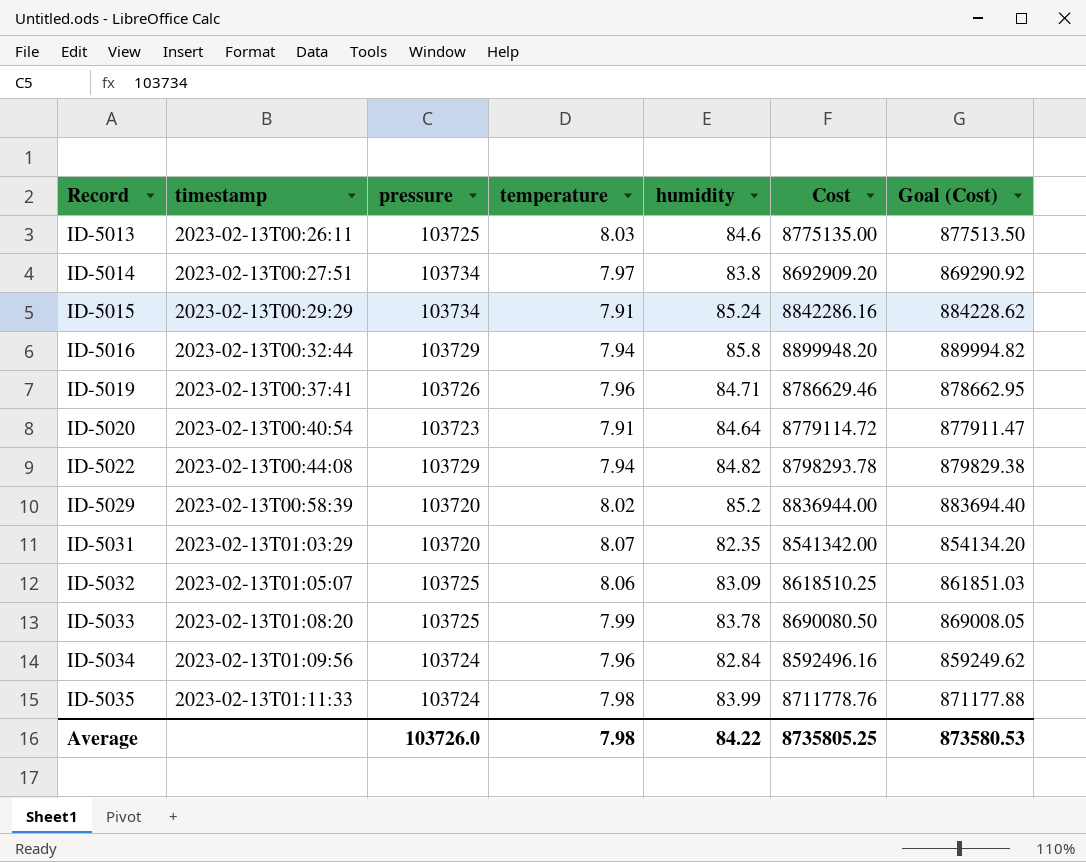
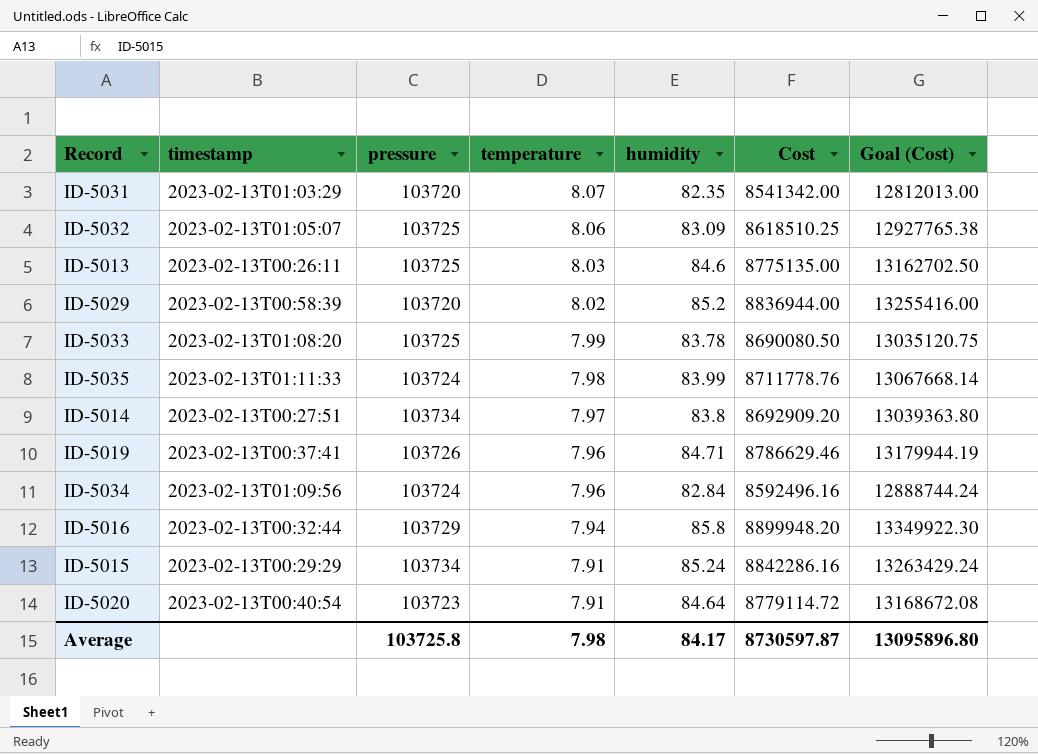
row order: Record ascending -> temperature descending
column Goal (Cost) | formula: [Cost] * 0.1 -> [Cost] * 1.5
row ID-5022: 2023-02-13T00:44:08 | 103729 | 7.94 | 84.82 | 8798293.78 | 879829.38 -> none
Average | pressure: 103726.0 -> 103725.8
Average | humidity: 84.22 -> 84.17
Average | Cost: 8735805.25 -> 8730597.87
Average | Goal (Cost): 873580.53 -> 13095896.80

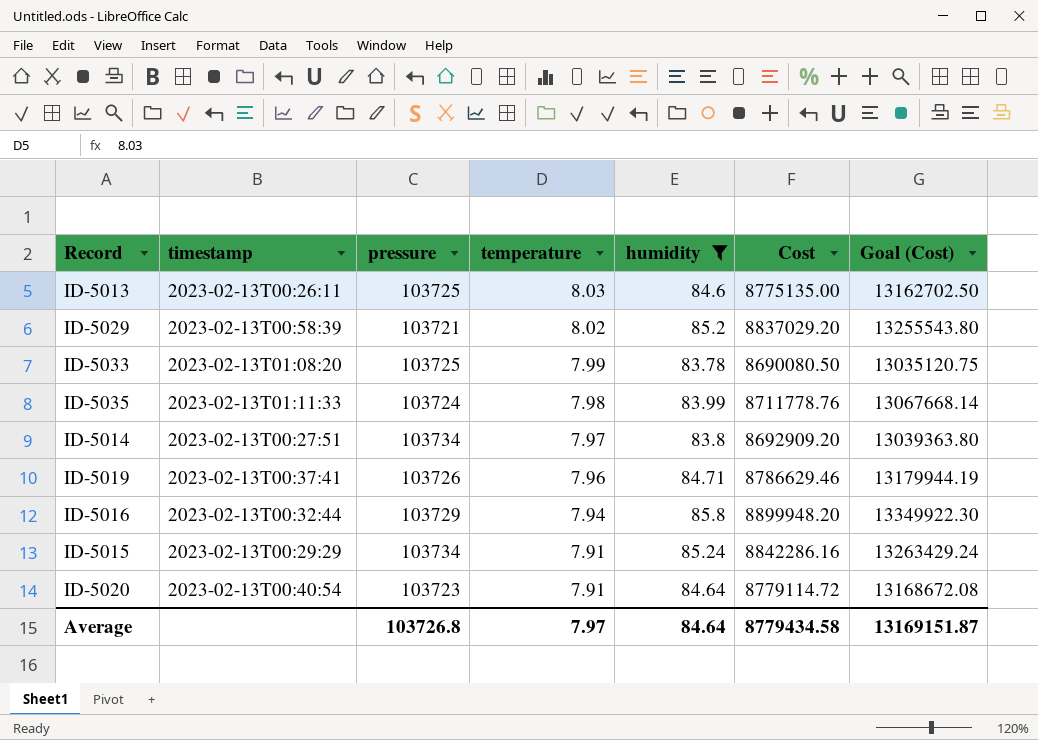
filter: none -> humidity >= 83.78
ID-5029 | pressure: 103720 -> 103721
ID-5029 | Cost: 8836944.00 -> 8837029.20
ID-5029 | Goal (Cost): 13255416.00 -> 13255543.80
Average | pressure: 103725.8 -> 103726.8
Average | temperature: 7.98 -> 7.97
Average | humidity: 84.17 -> 84.64
Average | Cost: 8730597.87 -> 8779434.58
Average | Goal (Cost): 13095896.80 -> 13169151.87

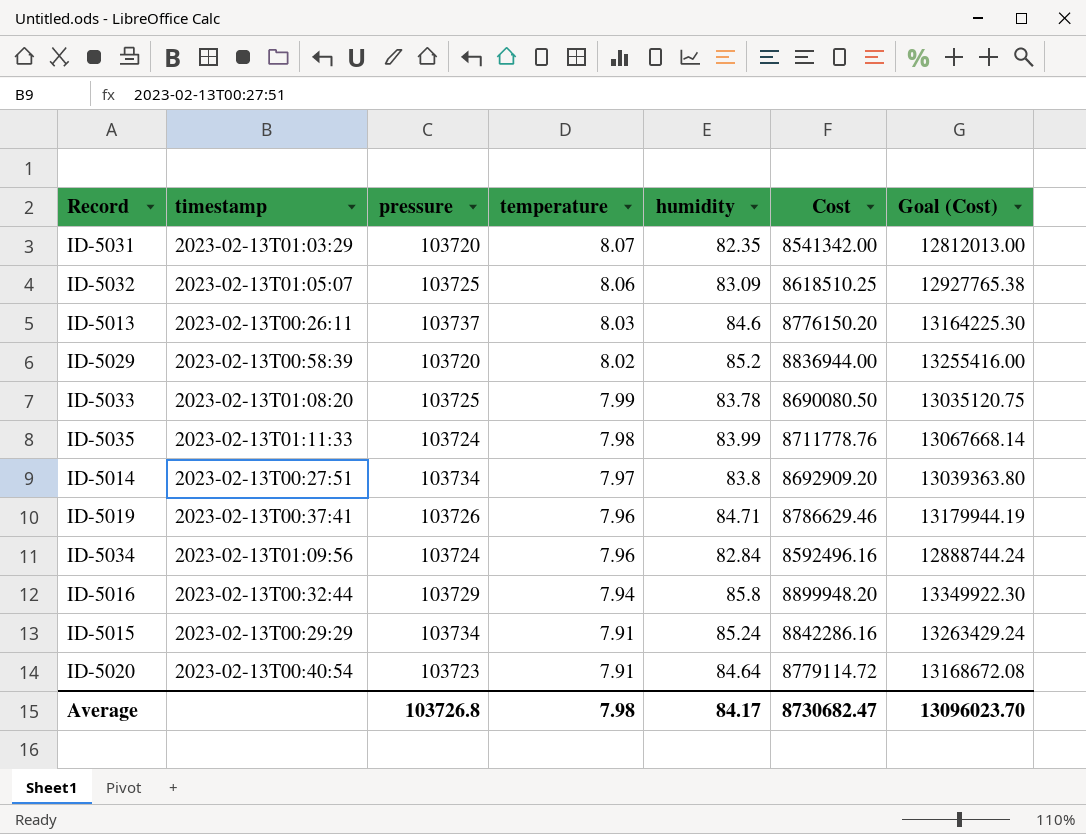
filter: humidity >= 83.78 -> none
ID-5013 | pressure: 103725 -> 103737
ID-5013 | Cost: 8775135.00 -> 8776150.20
ID-5013 | Goal (Cost): 13162702.50 -> 13164225.30
ID-5029 | pressure: 103721 -> 103720
ID-5029 | Cost: 8837029.20 -> 8836944.00
ID-5029 | Goal (Cost): 13255543.80 -> 13255416.00
Average | temperature: 7.97 -> 7.98
Average | humidity: 84.64 -> 84.17
Average | Cost: 8779434.58 -> 8730682.47
Average | Goal (Cost): 13169151.87 -> 13096023.70

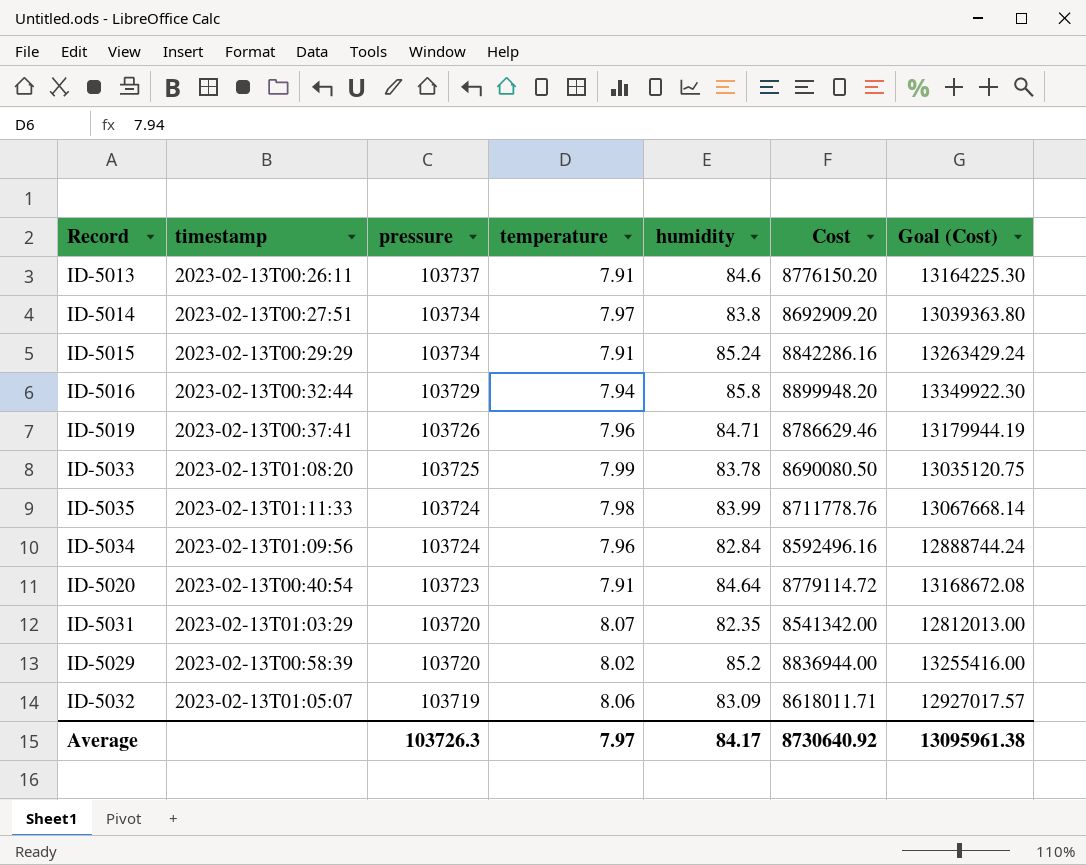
row order: temperature descending -> pressure descending
ID-5013 | temperature: 8.03 -> 7.91
ID-5032 | pressure: 103725 -> 103719
ID-5032 | Cost: 8618510.25 -> 8618011.71
ID-5032 | Goal (Cost): 12927765.38 -> 12927017.57
Average | pressure: 103726.8 -> 103726.3
Average | temperature: 7.98 -> 7.97
Average | Cost: 8730682.47 -> 8730640.92
Average | Goal (Cost): 13096023.70 -> 13095961.38

